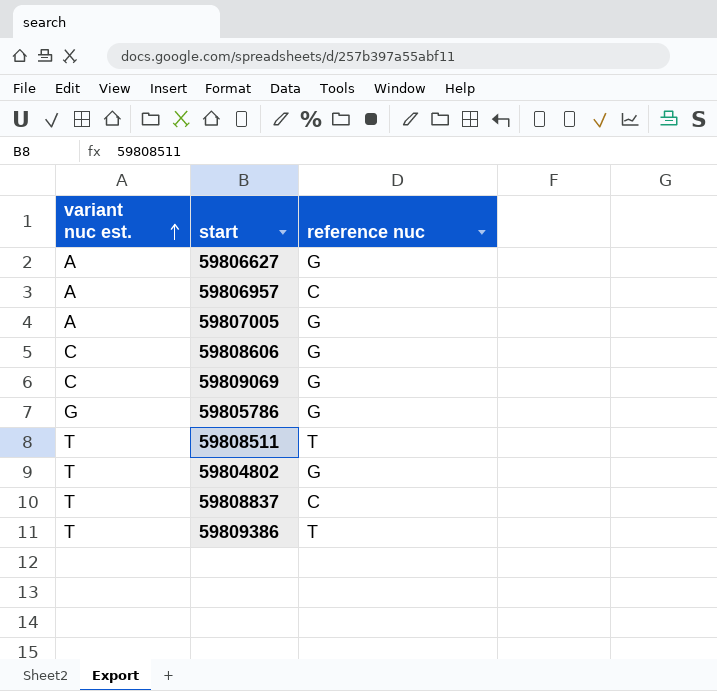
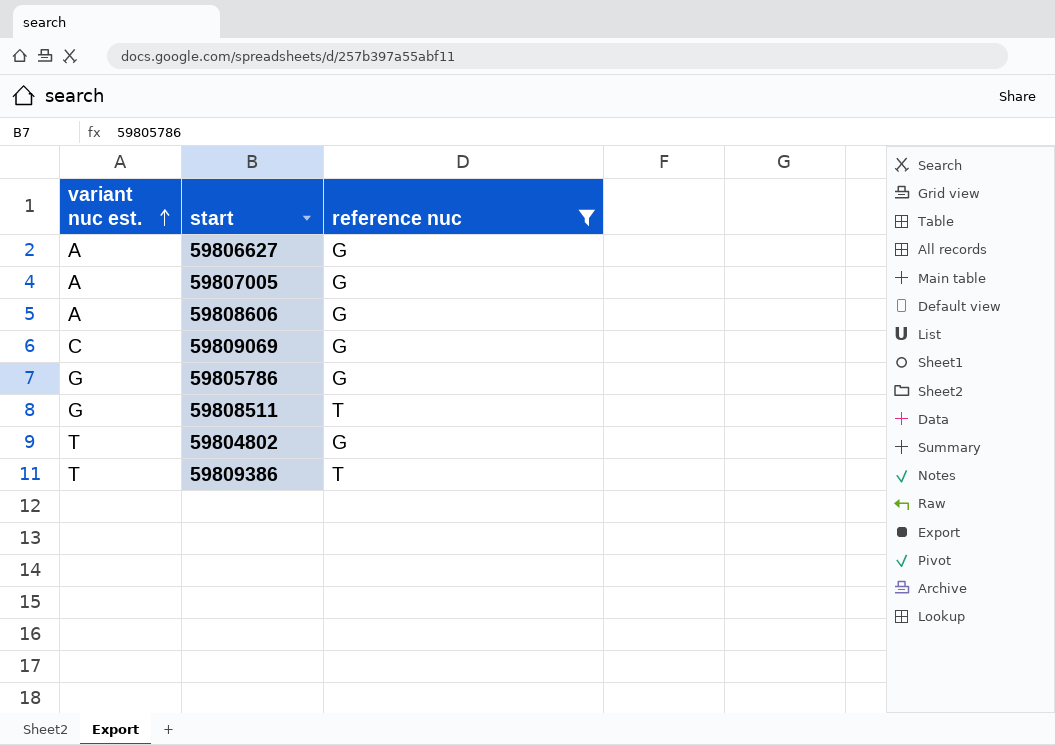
filter: none -> reference nuc != C
59808606 | variant nuc est.: C -> A
59808511 | variant nuc est.: T -> G

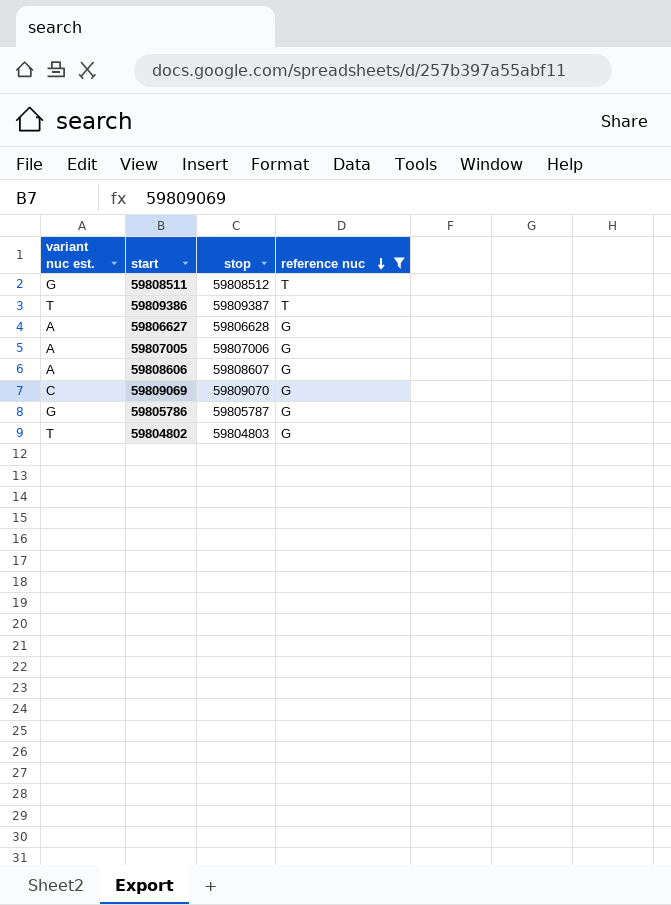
row order: variant nuc est. ascending -> reference nuc descending
column stop | position: none -> 3

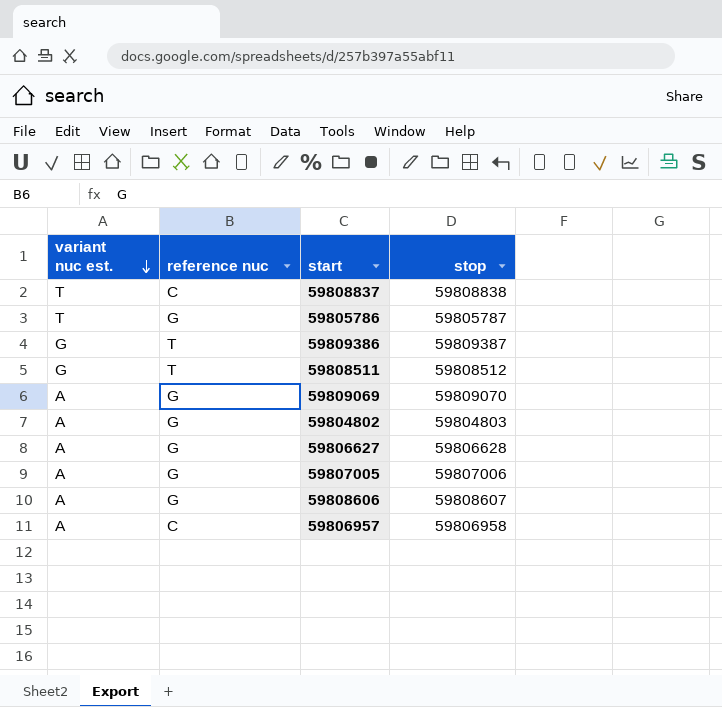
filter: reference nuc != C -> none
row order: reference nuc descending -> variant nuc est. descending
column reference nuc | position: 4 -> 2
59805786 | variant nuc est.: G -> T
59809386 | variant nuc est.: T -> G
59809069 | variant nuc est.: C -> A
59804802 | variant nuc est.: T -> A

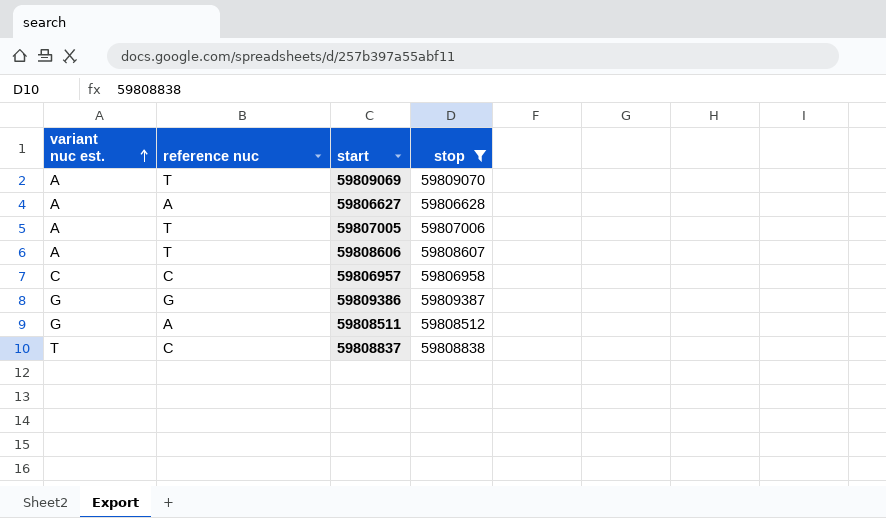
filter: none -> stop >= 59806628
row order: variant nuc est. descending -> variant nuc est. ascending
59809069 | reference nuc: G -> T
59806627 | reference nuc: G -> A
59807005 | reference nuc: G -> T
59808606 | reference nuc: G -> T
59806957 | variant nuc est.: A -> C
59809386 | reference nuc: T -> G
59808511 | reference nuc: T -> A

